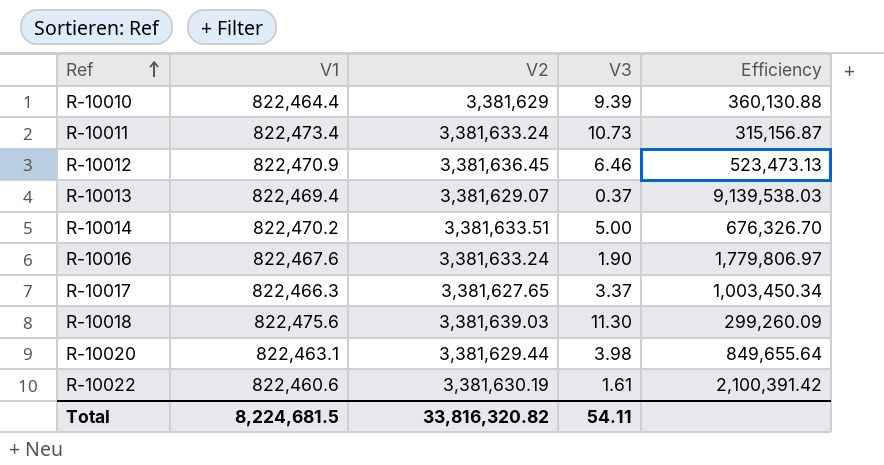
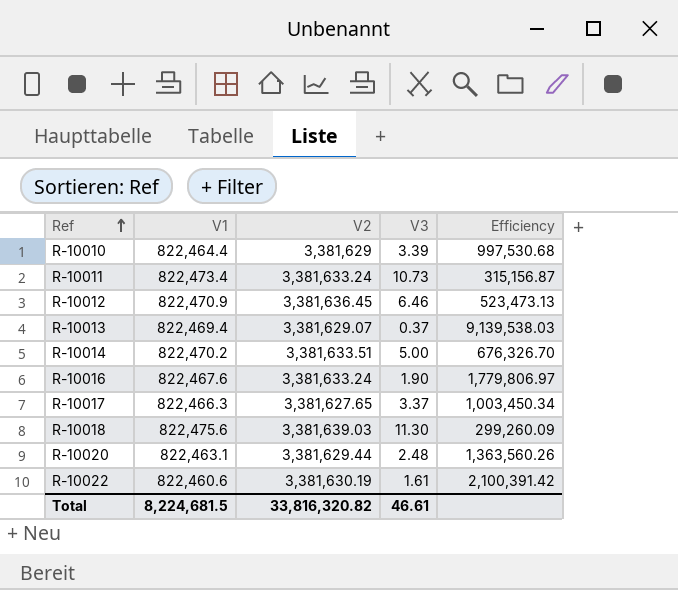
R-10010 | V3: 9.39 -> 3.39
R-10010 | Efficiency: 360,130.88 -> 997,530.68
R-10020 | V3: 3.98 -> 2.48
R-10020 | Efficiency: 849,655.64 -> 1,363,560.26
Total | V3: 54.11 -> 46.61

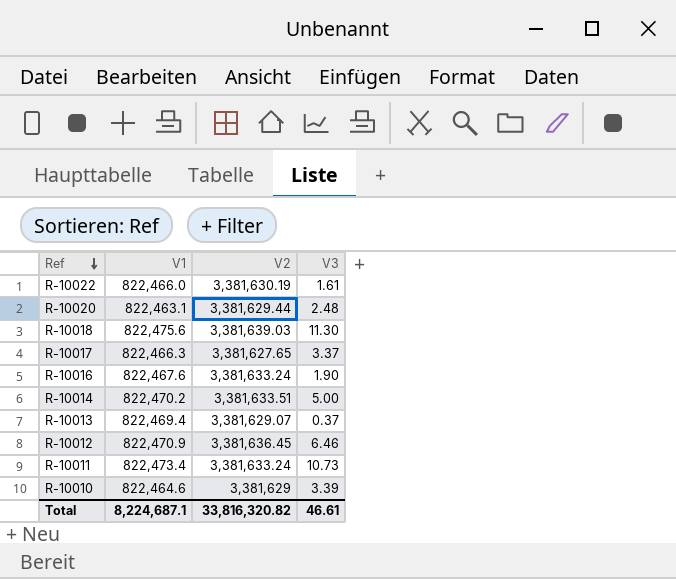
row order: Ref ascending -> Ref descending
column Efficiency | formula: [V2] / [V3] -> none
R-10022 | V1: 822,460.6 -> 822,466.0
R-10010 | V1: 822,464.4 -> 822,464.6
Total | V1: 8,224,681.5 -> 8,224,687.1

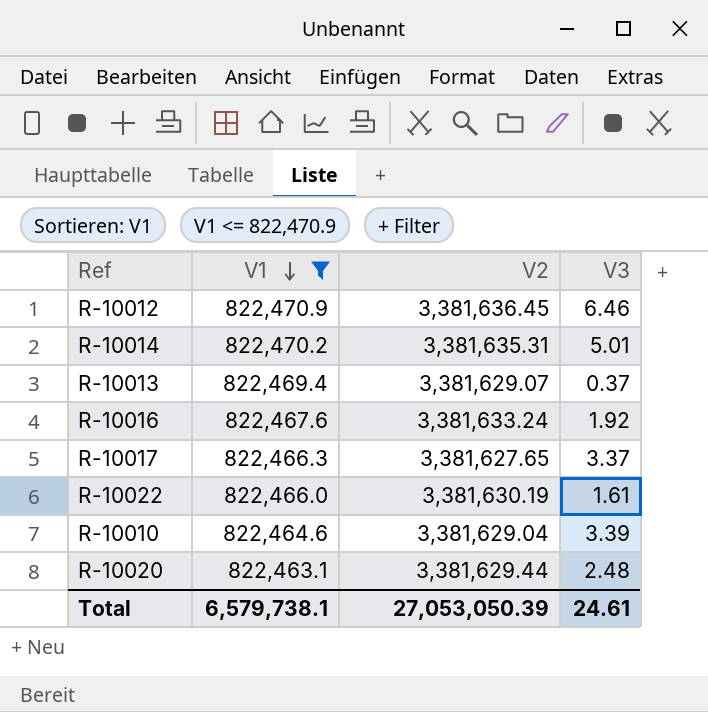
filter: none -> V1 <= 822,470.9
row order: Ref descending -> V1 descending
R-10014 | V2: 3,381,633.51 -> 3,381,635.31
R-10014 | V3: 5.00 -> 5.01
R-10016 | V3: 1.90 -> 1.92
R-10010 | V2: 3,381,629 -> 3,381,629.04
Total | V1: 8,224,687.1 -> 6,579,738.1
Total | V2: 33,816,320.82 -> 27,053,050.39
Total | V3: 46.61 -> 24.61

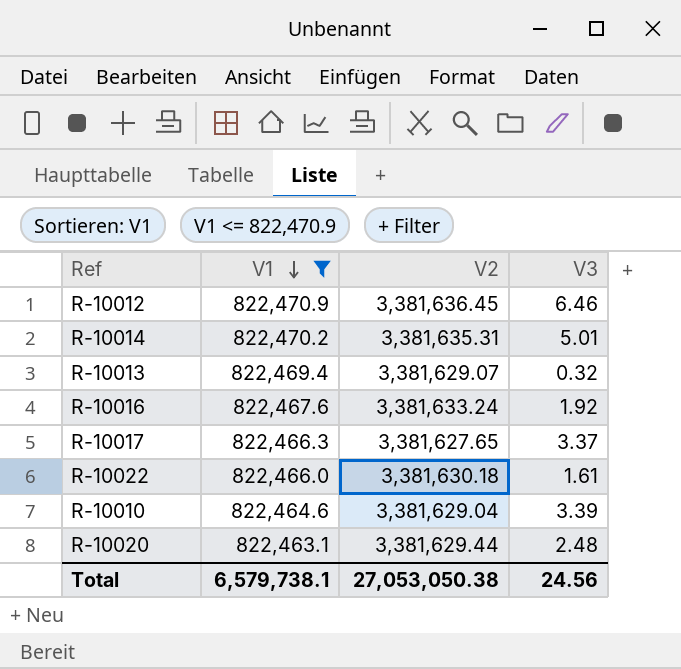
R-10013 | V3: 0.37 -> 0.32
R-10022 | V2: 3,381,630.19 -> 3,381,630.18
Total | V2: 27,053,050.39 -> 27,053,050.38
Total | V3: 24.61 -> 24.56

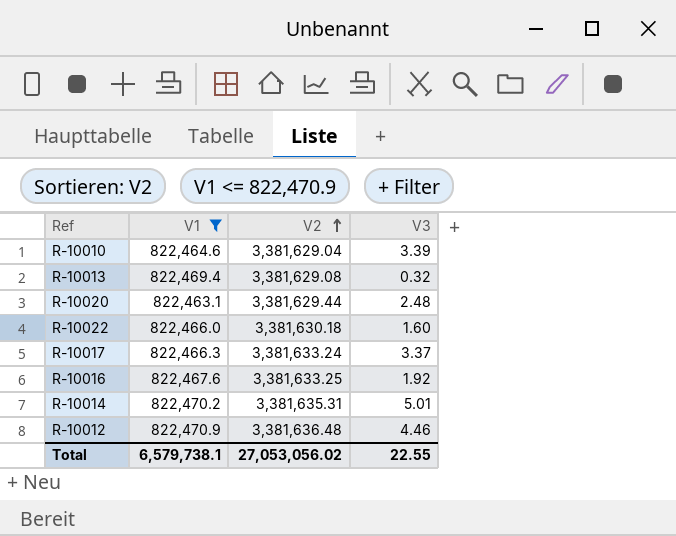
row order: V1 descending -> V2 ascending
R-10013 | V2: 3,381,629.07 -> 3,381,629.08
R-10022 | V3: 1.61 -> 1.60
R-10017 | V2: 3,381,627.65 -> 3,381,633.24
R-10016 | V2: 3,381,633.24 -> 3,381,633.25
R-10012 | V2: 3,381,636.45 -> 3,381,636.48
R-10012 | V3: 6.46 -> 4.46
Total | V2: 27,053,050.38 -> 27,053,056.02
Total | V3: 24.56 -> 22.55

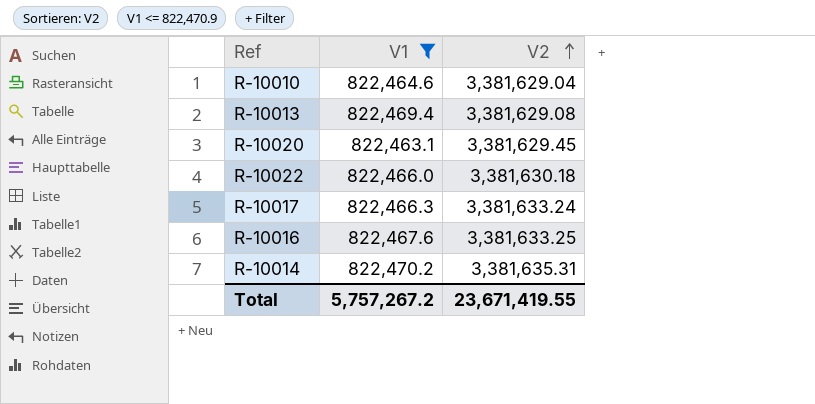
column V3 | position: 4 -> none
row R-10012: 822,470.9 | 3,381,636.48 | 4.46 -> none
R-10020 | V2: 3,381,629.44 -> 3,381,629.45
Total | V1: 6,579,738.1 -> 5,757,267.2
Total | V2: 27,053,056.02 -> 23,671,419.55

